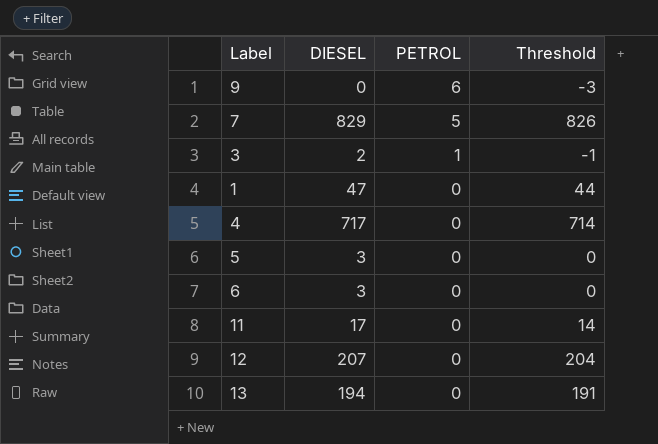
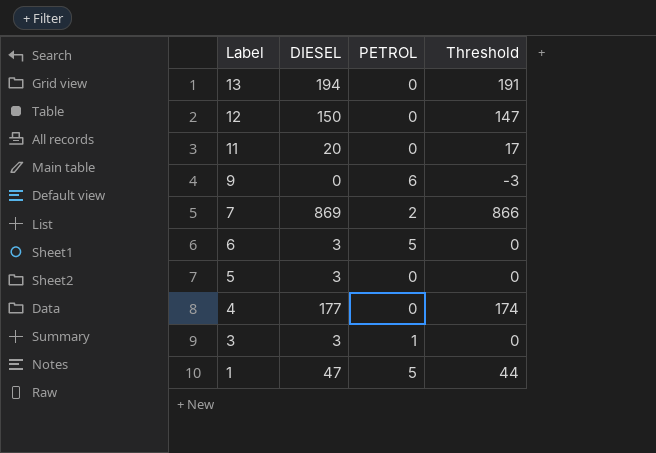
row order: PETROL descending -> Label descending
12 | DIESEL: 207 -> 150
12 | Threshold: 204 -> 147
11 | DIESEL: 17 -> 20
11 | Threshold: 14 -> 17
7 | DIESEL: 829 -> 869
7 | PETROL: 5 -> 2
7 | Threshold: 826 -> 866
6 | PETROL: 0 -> 5
4 | DIESEL: 717 -> 177
4 | Threshold: 714 -> 174
3 | DIESEL: 2 -> 3
3 | Threshold: -1 -> 0
1 | PETROL: 0 -> 5

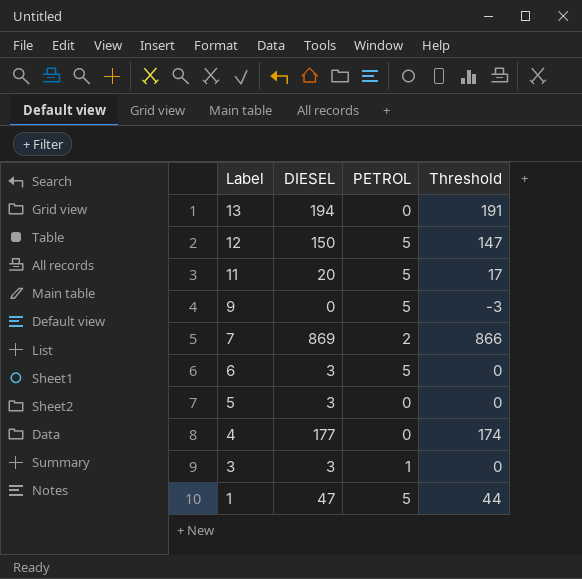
12 | PETROL: 0 -> 5
11 | PETROL: 0 -> 5
9 | PETROL: 6 -> 5

